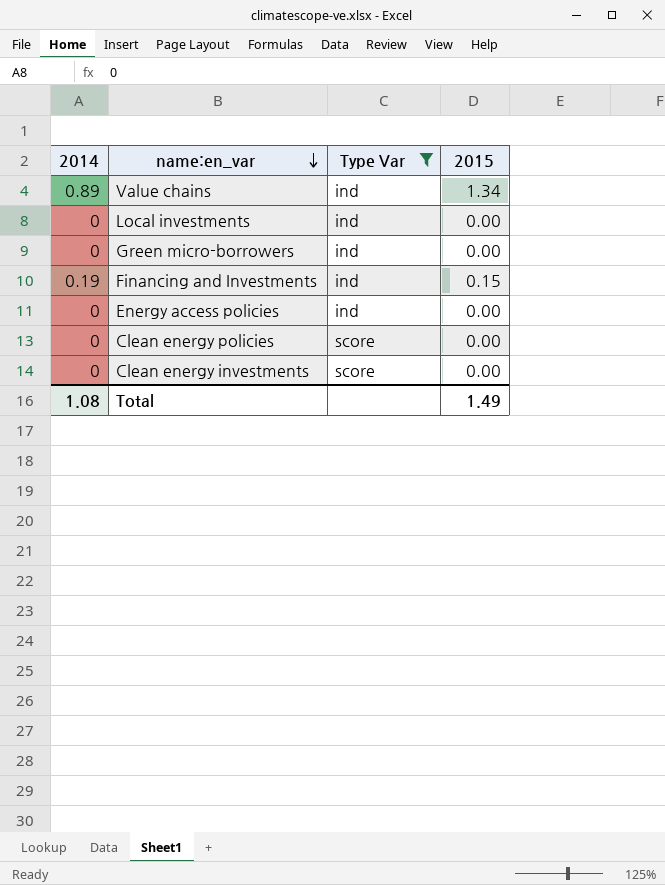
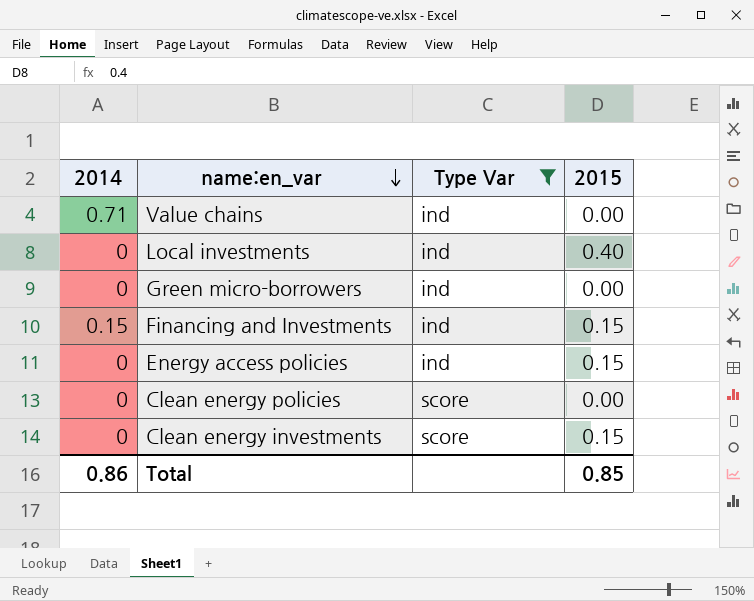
Value chains | 2014: 0.89 -> 0.71
Value chains | 2015: 1.34 -> 0.00
Local investments | 2015: 0.00 -> 0.40
Financing and Investments | 2014: 0.19 -> 0.15
Energy access policies | 2015: 0.00 -> 0.15
Clean energy investments | 2015: 0.00 -> 0.15
Total | 2014: 1.08 -> 0.86
Total | 2015: 1.49 -> 0.85

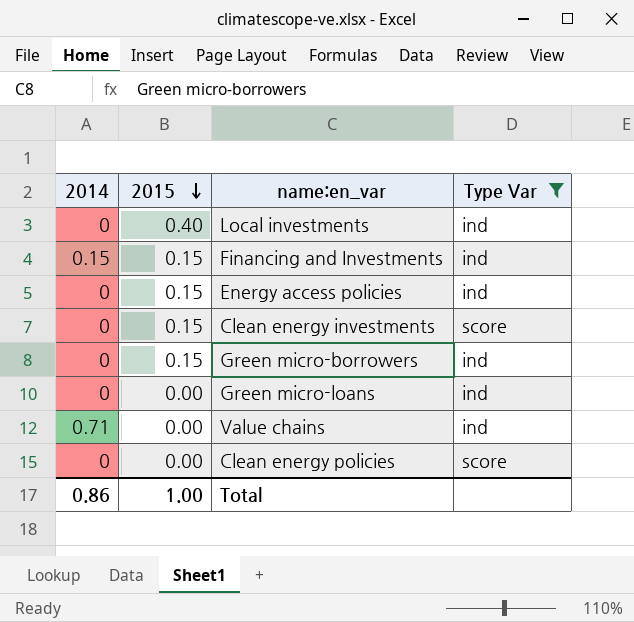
row order: name:en_var descending -> 2015 descending
column 2015 | position: 4 -> 2
Green micro-borrowers | 2015: 0.00 -> 0.15
row Green micro-loans: none -> 0 | 0.00 | ind
Total | 2015: 0.85 -> 1.00

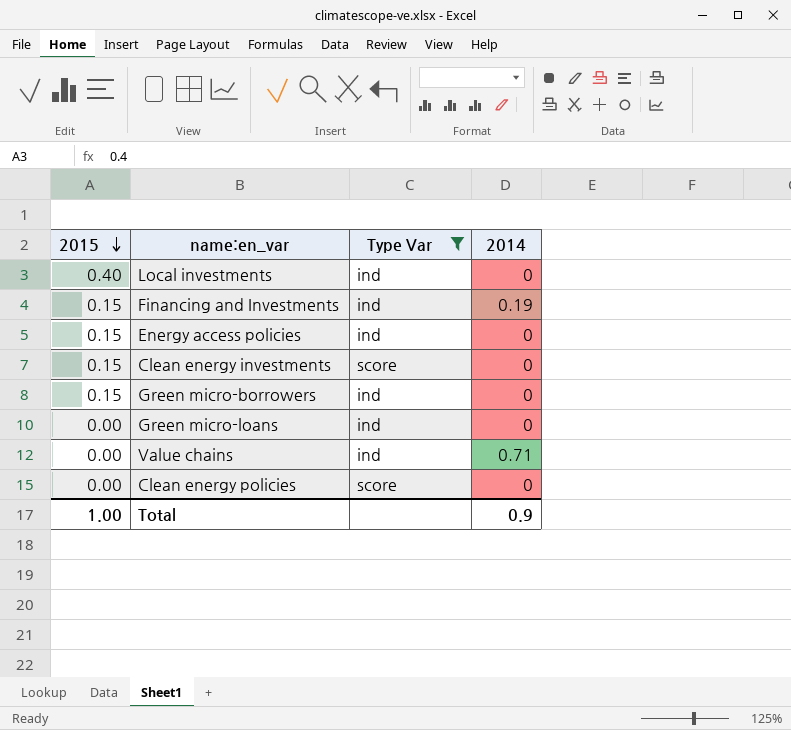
column 2014 | position: 1 -> 4
Financing and Investments | 2014: 0.15 -> 0.19
Total | 2014: 0.86 -> 0.9

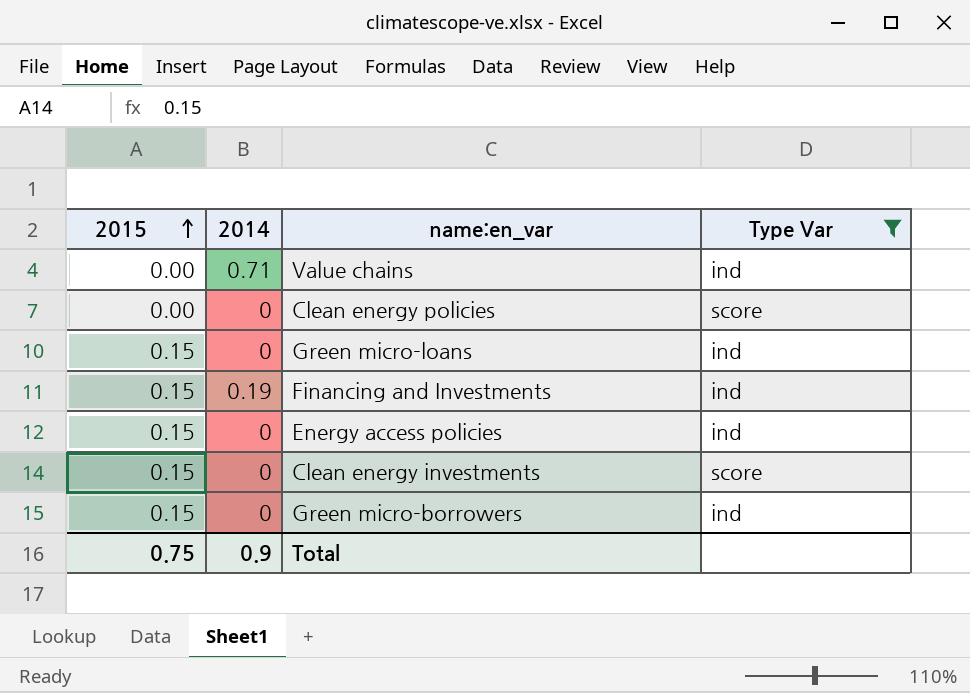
row order: 2015 descending -> 2015 ascending
column 2014 | position: 4 -> 2
row Local investments: 0.40 | ind | 0 -> none
Green micro-loans | 2015: 0.00 -> 0.15
Total | 2015: 1.00 -> 0.75

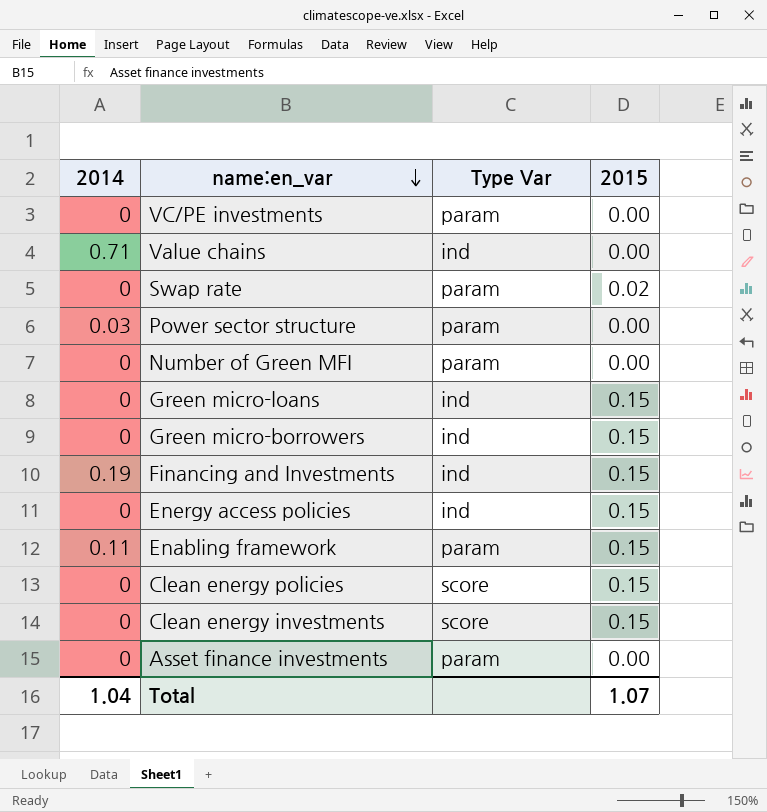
filter: Type Var != param -> none
row order: 2015 ascending -> name:en_var descending
column 2015 | position: 1 -> 4
Clean energy policies | 2015: 0.00 -> 0.15
Total | 2014: 0.9 -> 1.04
Total | 2015: 0.75 -> 1.07

